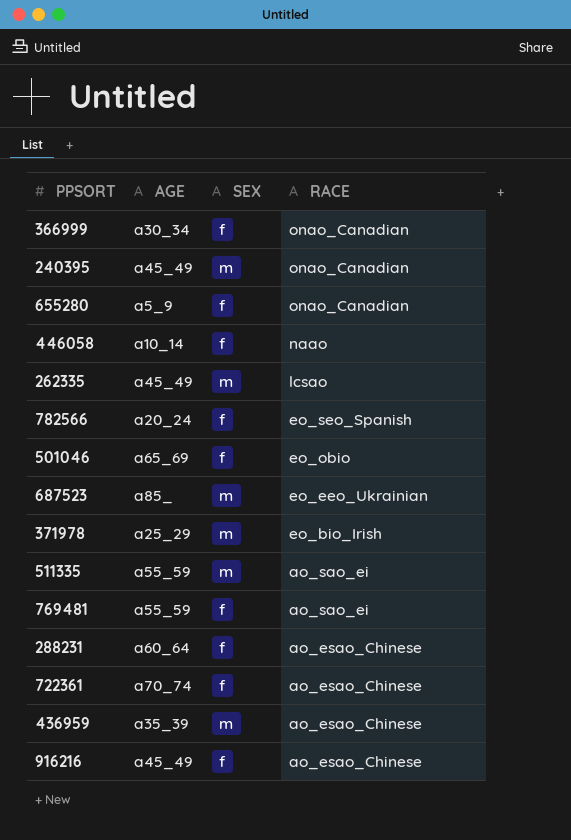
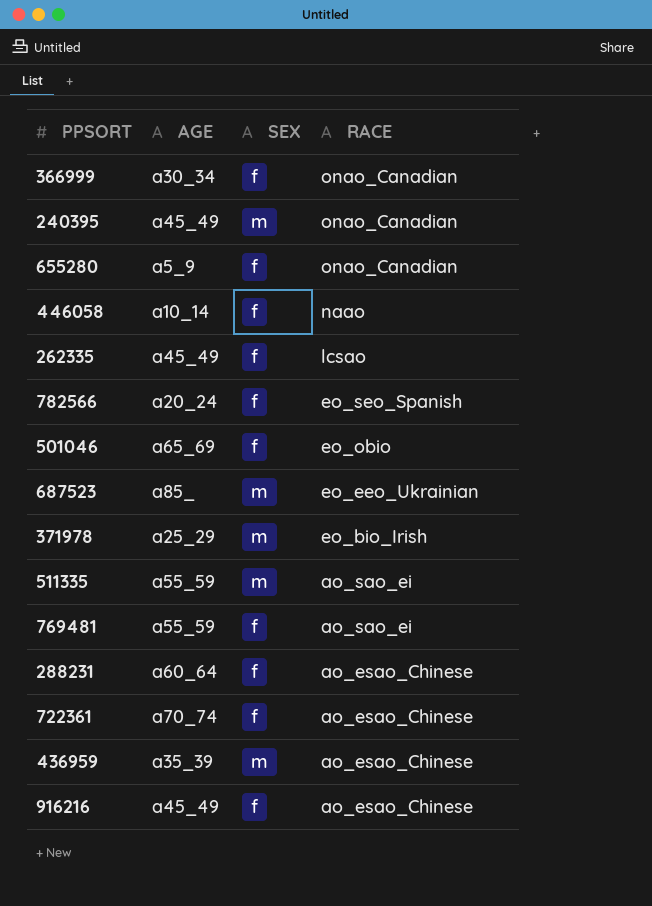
262335 | SEX: m -> f

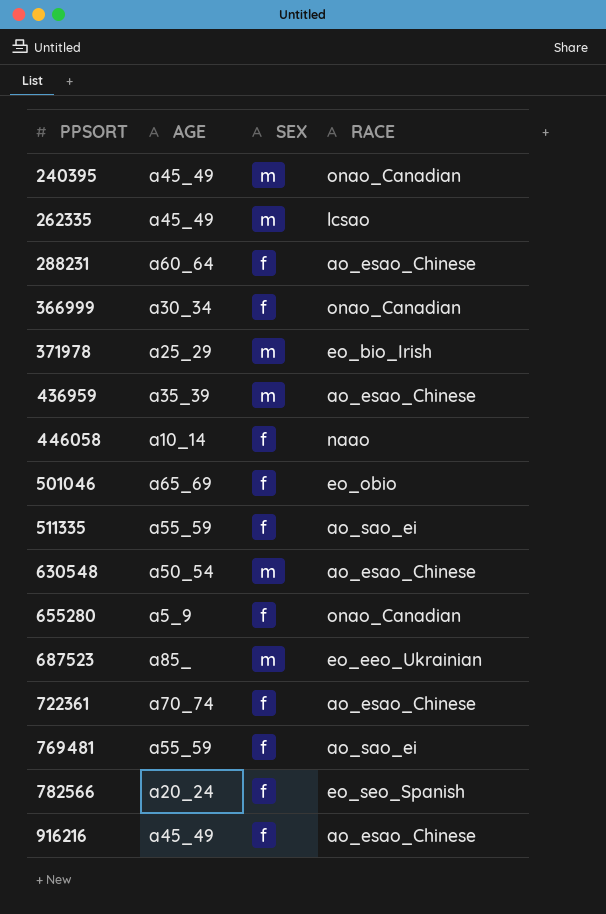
row order: RACE descending -> PPSORT ascending
262335 | SEX: f -> m
511335 | SEX: m -> f
row 630548: none -> a50_54 | m | ao_esao_Chinese

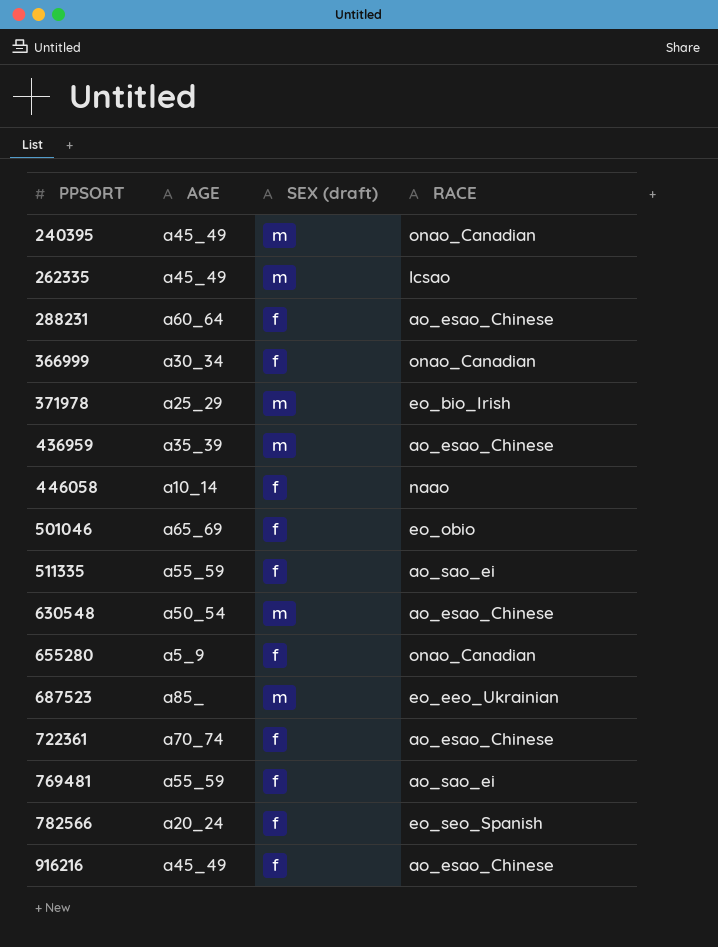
column name: SEX -> SEX (draft)

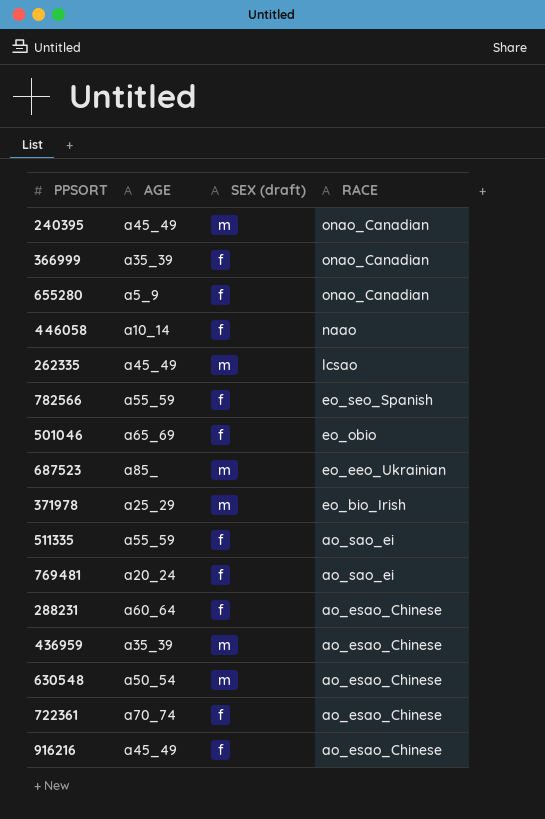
row order: PPSORT ascending -> RACE descending
366999 | AGE: a30_34 -> a35_39
782566 | AGE: a20_24 -> a55_59
769481 | AGE: a55_59 -> a20_24

